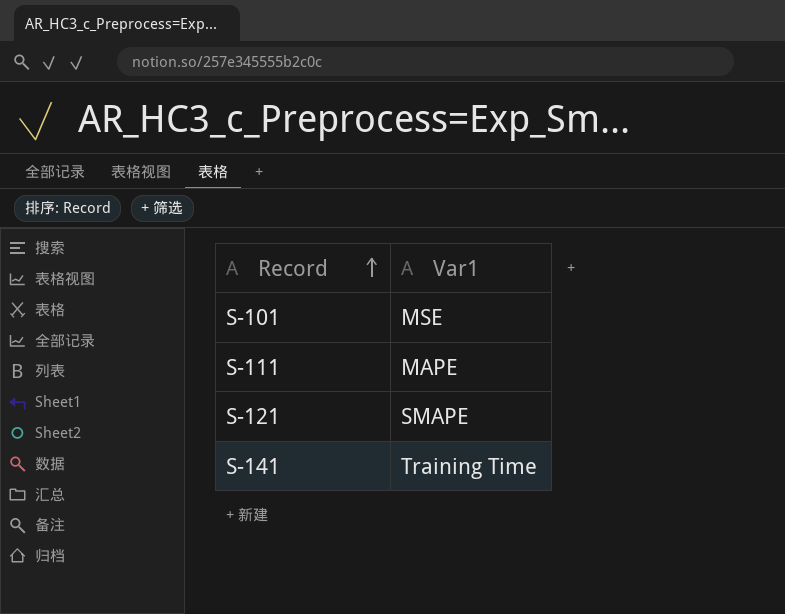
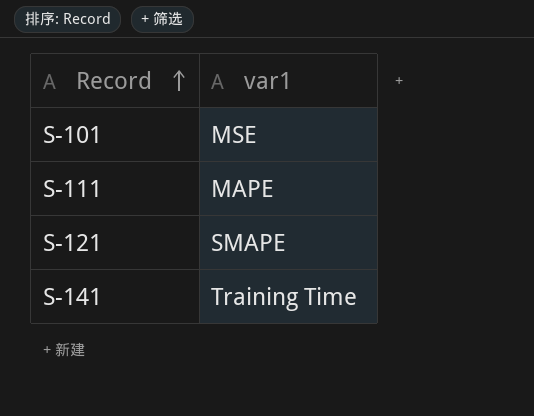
column name: Var1 -> var1

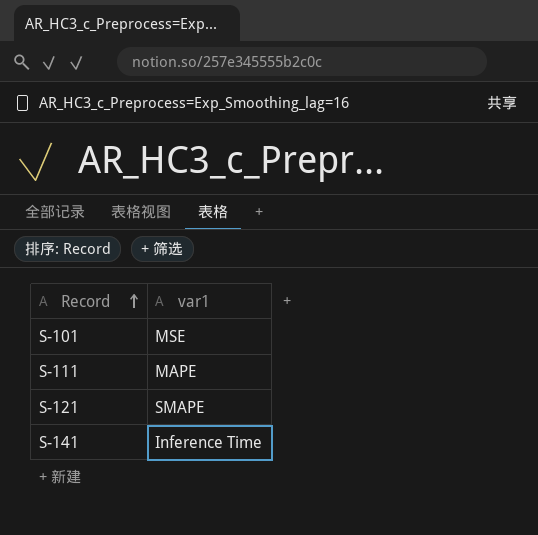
S-141 | var1: Training Time -> Inference Time

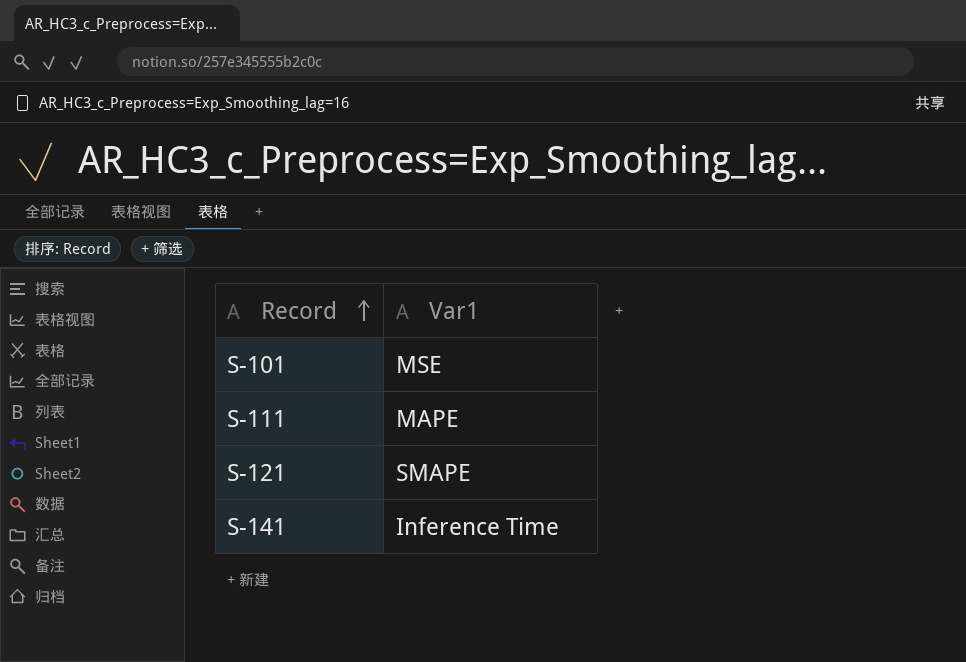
column name: var1 -> Var1

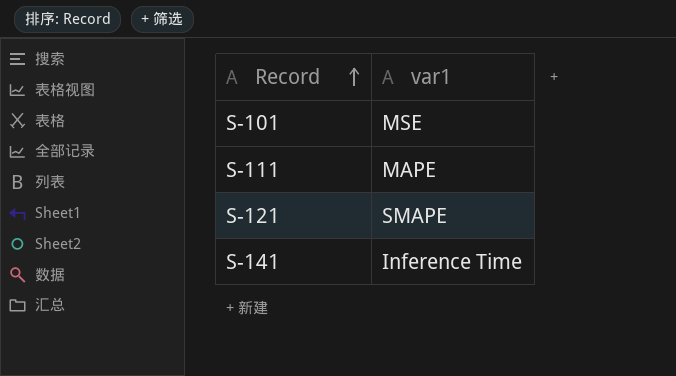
column name: Var1 -> var1

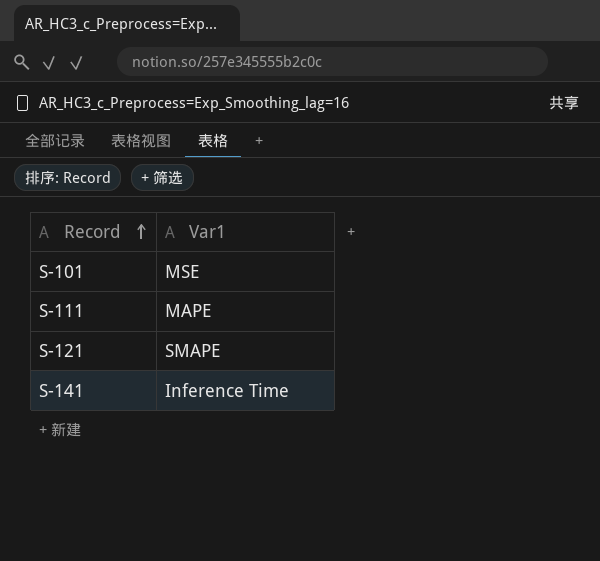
column name: var1 -> Var1

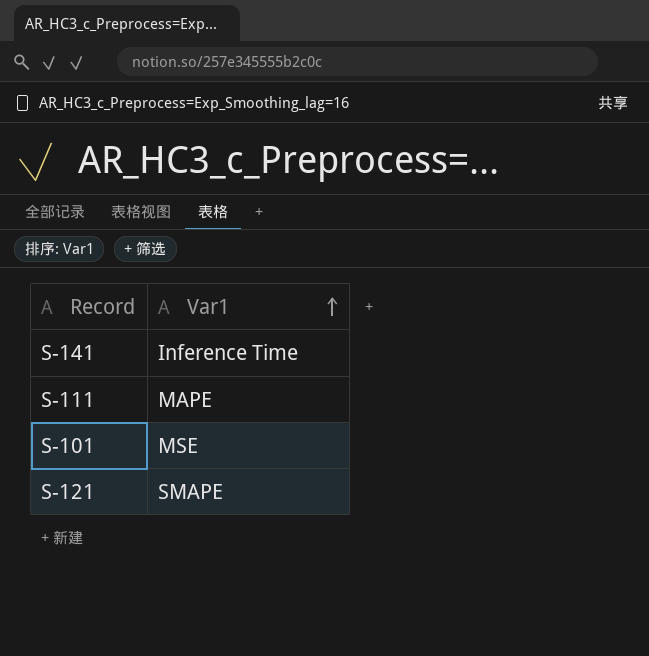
row order: Record ascending -> Var1 ascending

